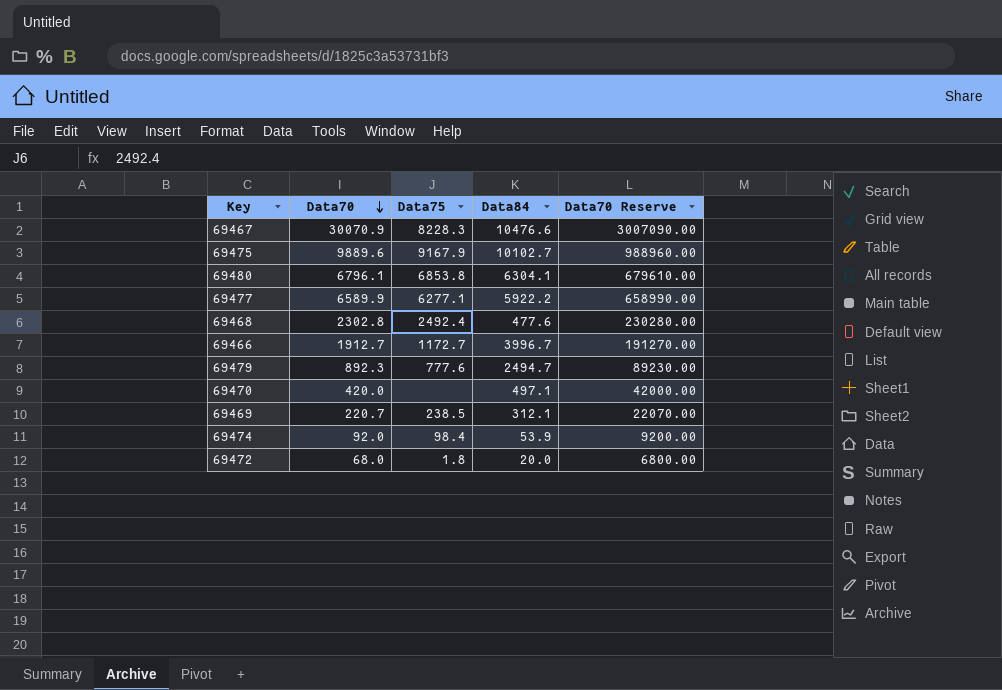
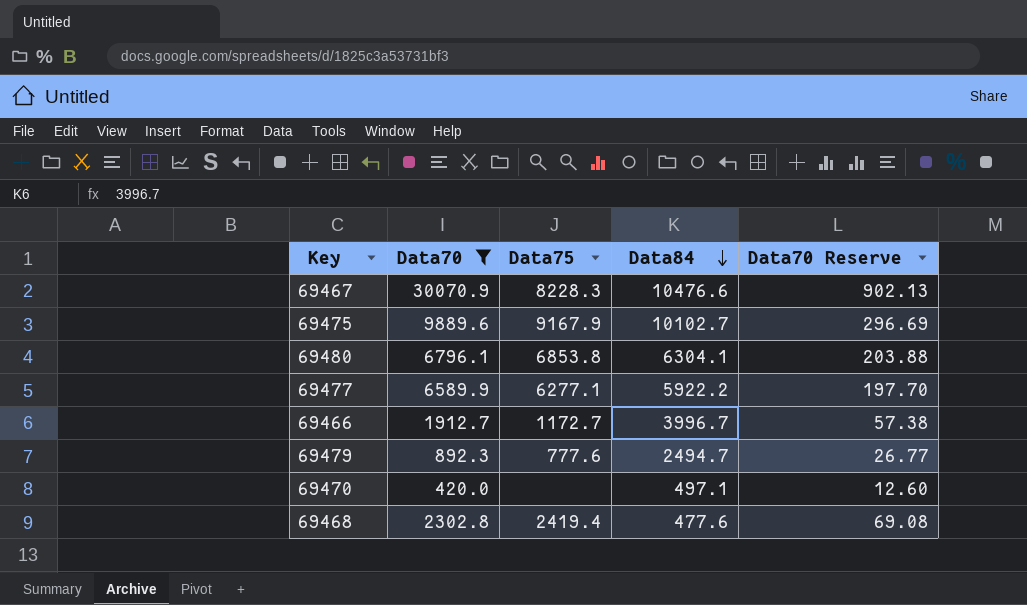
filter: none -> Data70 >= 420.0
row order: Data70 descending -> Data84 descending
column Data70 Reserve | formula: [Data70] * 100 -> [Data70] * 0.03
69468 | Data75: 2492.4 -> 2419.4

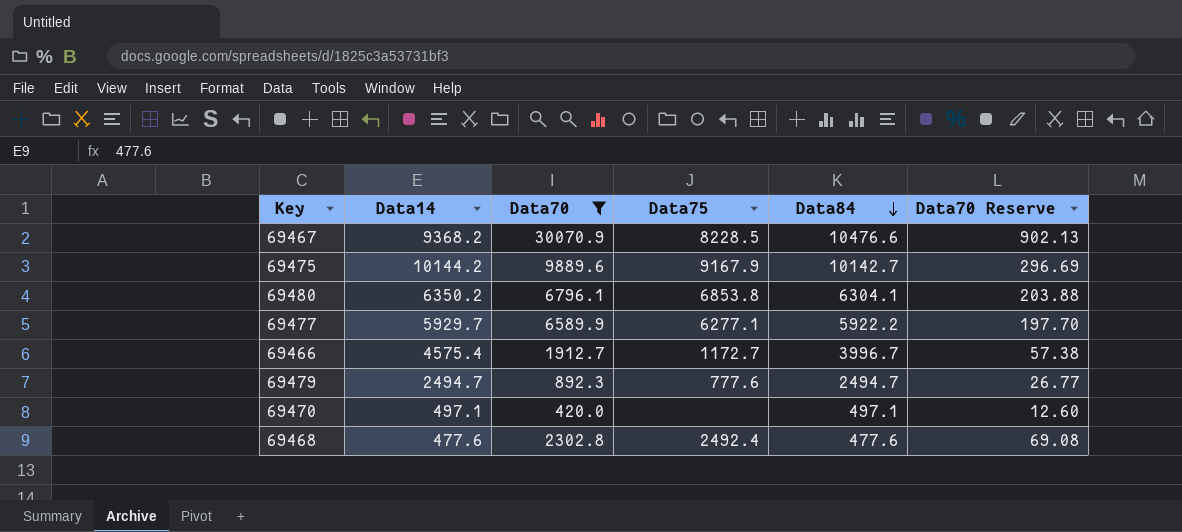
column Data14 | position: none -> 2
69467 | Data75: 8228.3 -> 8228.5
69475 | Data84: 10102.7 -> 10142.7
69468 | Data75: 2419.4 -> 2492.4

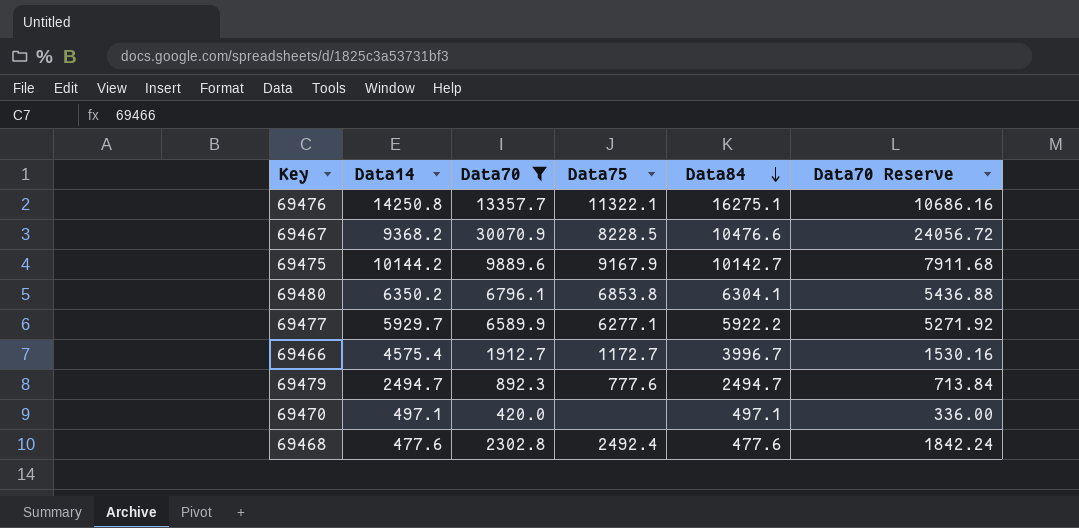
column Data70 Reserve | formula: [Data70] * 0.03 -> [Data70] * 0.8
row 69476: none -> 14250.8 | 13357.7 | 11322.1 | 16275.1 | 10686.16

